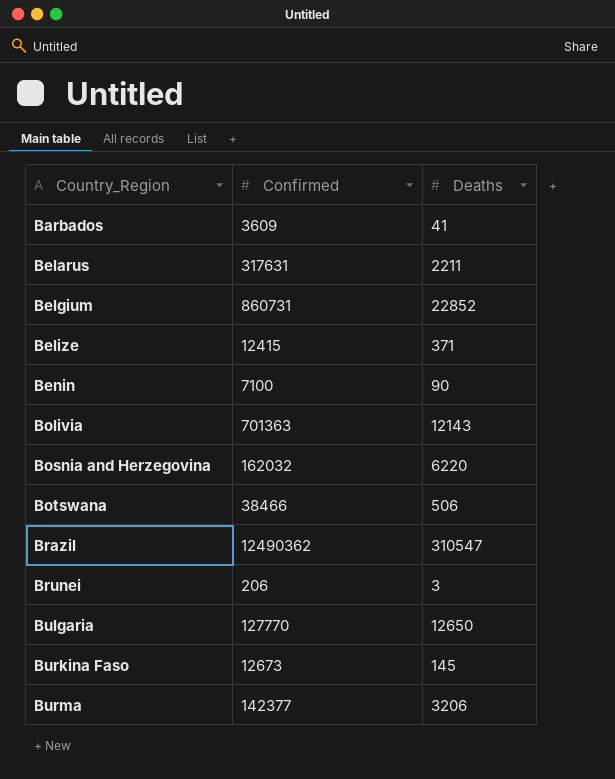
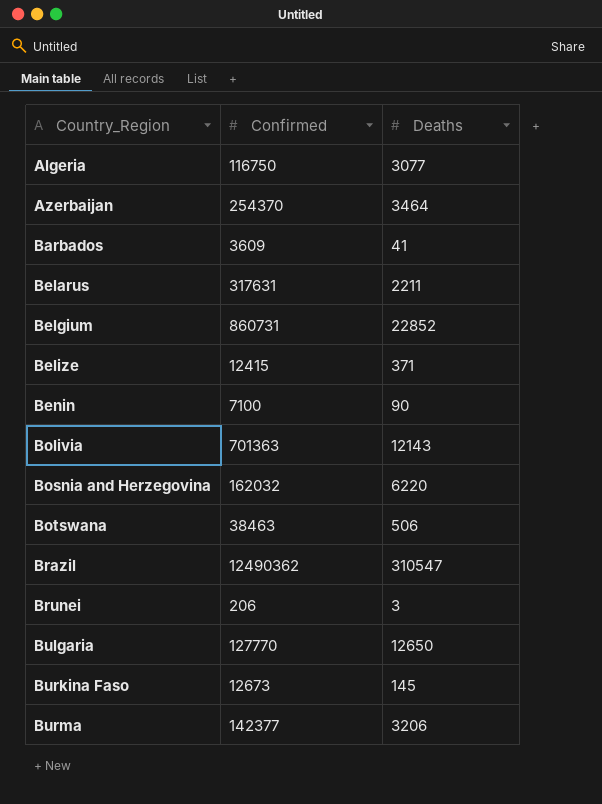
row Algeria: none -> 116750 | 3077
row Azerbaijan: none -> 254370 | 3464
Botswana | Confirmed: 38466 -> 38463

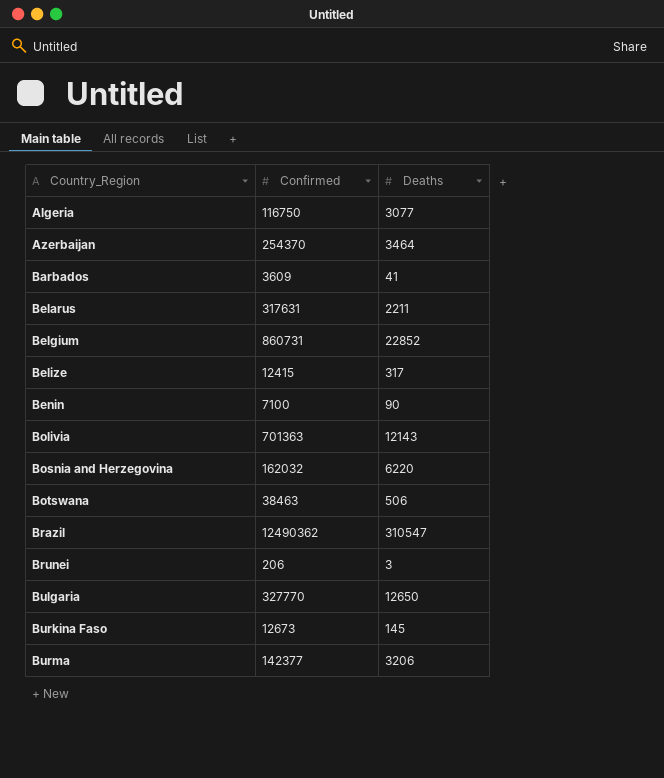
Belize | Deaths: 371 -> 317
Bulgaria | Confirmed: 127770 -> 327770

